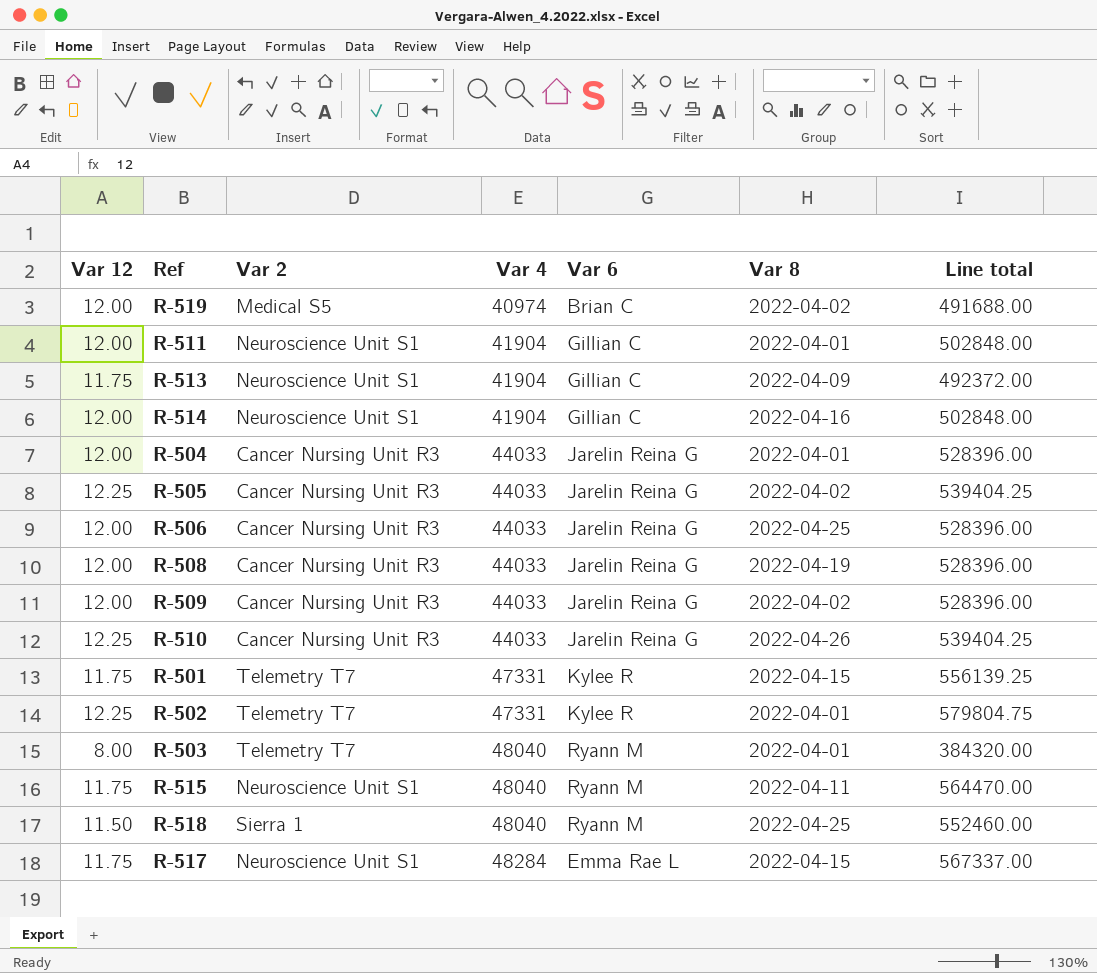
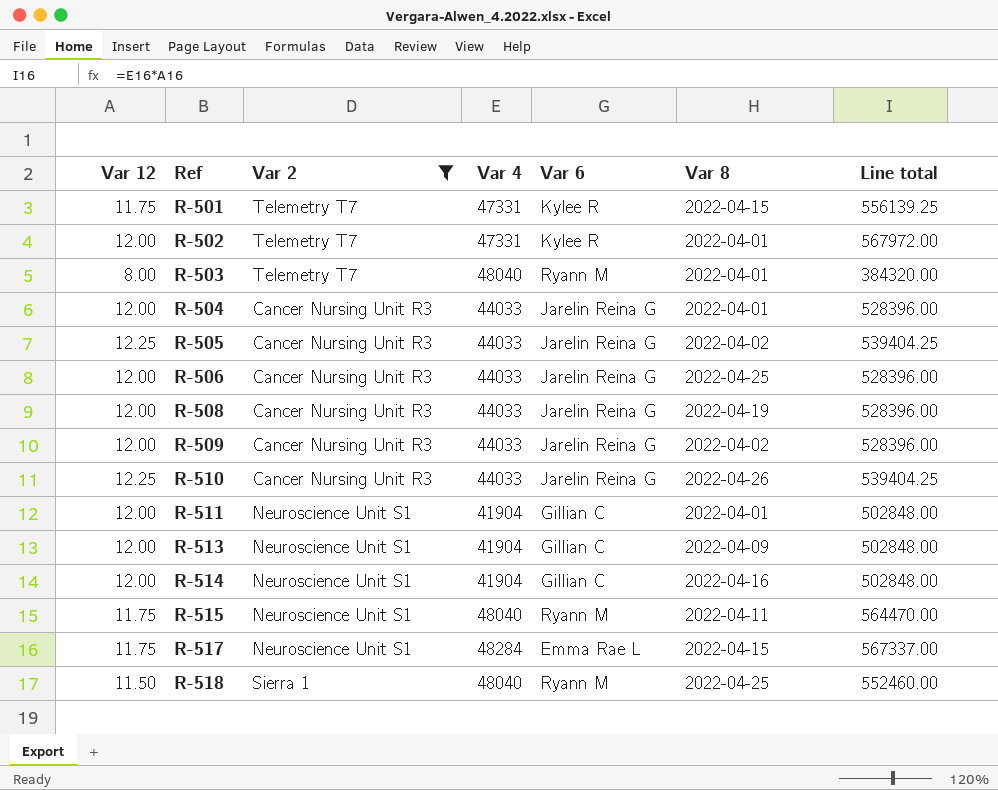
filter: none -> Var 2 != Medical S5
row order: Var 4 ascending -> Ref ascending
R-502 | Var 12: 12.25 -> 12.00
R-502 | Line total: 579804.75 -> 567972.00
R-513 | Var 12: 11.75 -> 12.00
R-513 | Line total: 492372.00 -> 502848.00

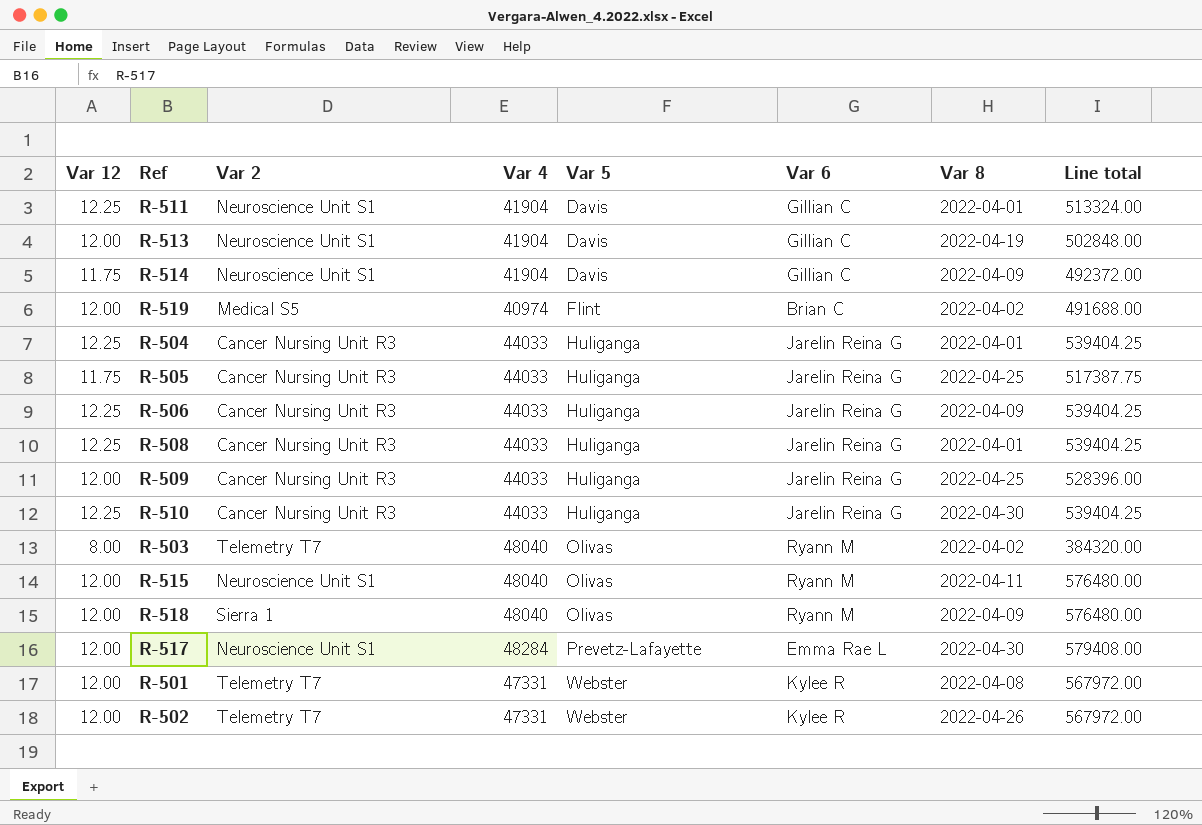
filter: Var 2 != Medical S5 -> none
row order: Ref ascending -> Var 5 ascending
column Var 5 | position: none -> 5
R-511 | Var 12: 12.00 -> 12.25
R-511 | Line total: 502848.00 -> 513324.00
R-513 | Var 8: 2022-04-09 -> 2022-04-19
R-514 | Var 12: 12.00 -> 11.75
R-514 | Var 8: 2022-04-16 -> 2022-04-09
R-514 | Line total: 502848.00 -> 492372.00
R-504 | Var 12: 12.00 -> 12.25
R-504 | Line total: 528396.00 -> 539404.25
R-505 | Var 12: 12.25 -> 11.75
R-505 | Var 8: 2022-04-02 -> 2022-04-25
R-505 | Line total: 539404.25 -> 517387.75
R-506 | Var 12: 12.00 -> 12.25
R-506 | Var 8: 2022-04-25 -> 2022-04-09
R-506 | Line total: 528396.00 -> 539404.25
R-508 | Var 12: 12.00 -> 12.25
R-508 | Var 8: 2022-04-19 -> 2022-04-01
R-508 | Line total: 528396.00 -> 539404.25
R-509 | Var 8: 2022-04-02 -> 2022-04-25
R-510 | Var 8: 2022-04-26 -> 2022-04-30
R-503 | Var 8: 2022-04-01 -> 2022-04-02
R-515 | Var 12: 11.75 -> 12.00
R-515 | Line total: 564470.00 -> 576480.00
R-518 | Var 12: 11.50 -> 12.00
R-518 | Var 8: 2022-04-25 -> 2022-04-09
R-518 | Line total: 552460.00 -> 576480.00
R-517 | Var 12: 11.75 -> 12.00
R-517 | Var 8: 2022-04-15 -> 2022-04-30
R-517 | Line total: 567337.00 -> 579408.00
R-501 | Var 12: 11.75 -> 12.00
R-501 | Var 8: 2022-04-15 -> 2022-04-08
R-501 | Line total: 556139.25 -> 567972.00
R-502 | Var 8: 2022-04-01 -> 2022-04-26

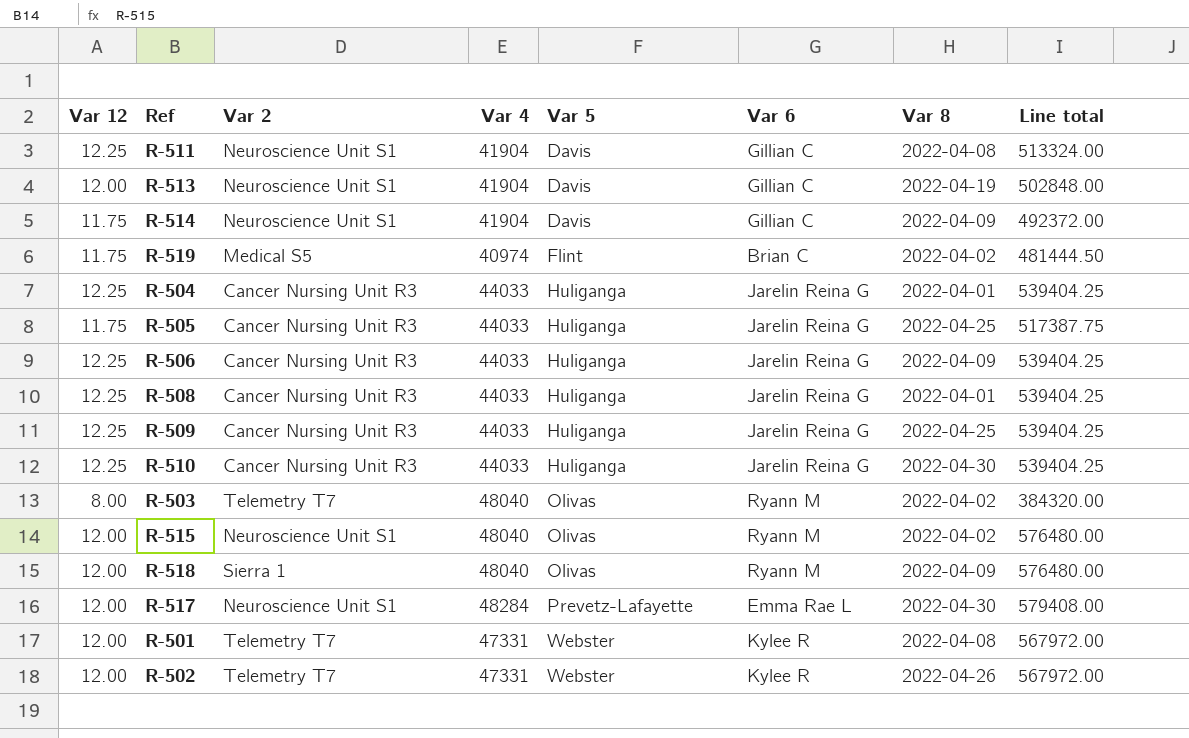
R-511 | Var 8: 2022-04-01 -> 2022-04-08
R-519 | Var 12: 12.00 -> 11.75
R-519 | Line total: 491688.00 -> 481444.50
R-509 | Var 12: 12.00 -> 12.25
R-509 | Line total: 528396.00 -> 539404.25
R-515 | Var 8: 2022-04-11 -> 2022-04-02

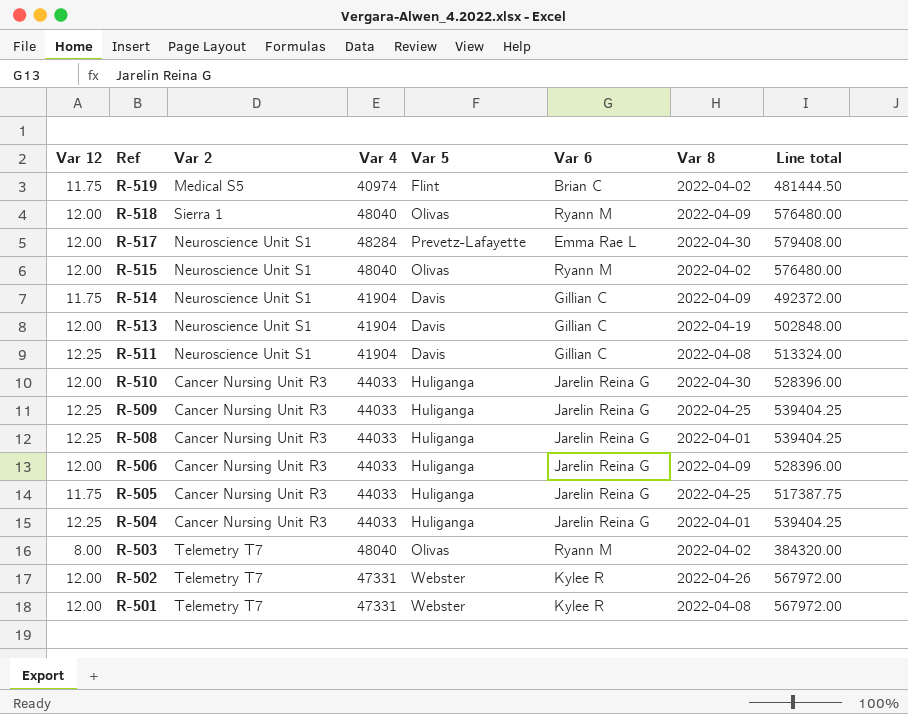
row order: Var 5 ascending -> Ref descending
R-510 | Var 12: 12.25 -> 12.00
R-510 | Line total: 539404.25 -> 528396.00
R-506 | Var 12: 12.25 -> 12.00
R-506 | Line total: 539404.25 -> 528396.00

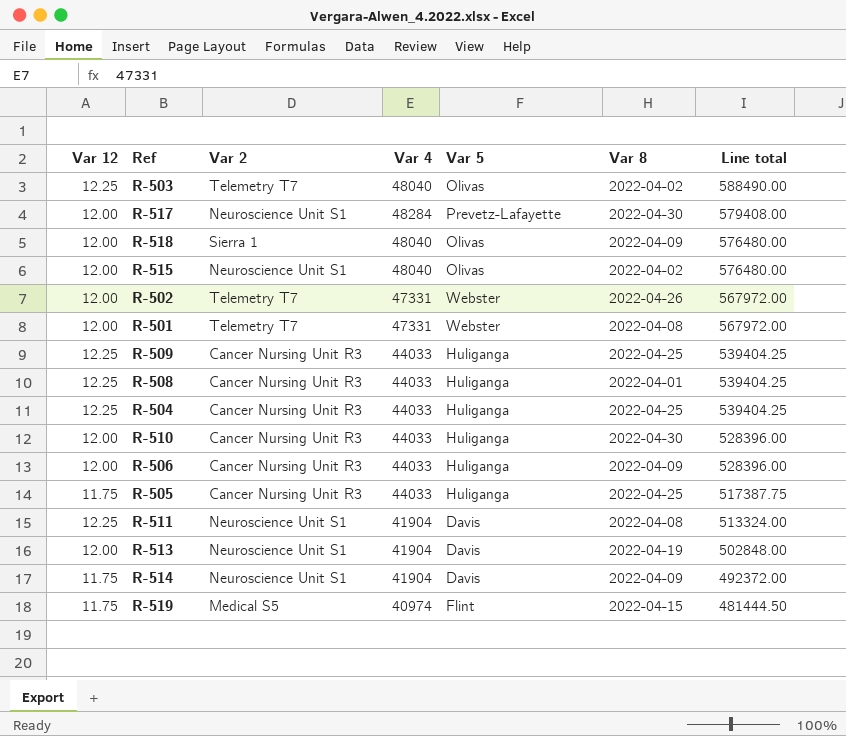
row order: Ref descending -> Line total descending
column Var 6 | position: 6 -> none
R-503 | Var 12: 8.00 -> 12.25
R-503 | Line total: 384320.00 -> 588490.00
R-504 | Var 8: 2022-04-01 -> 2022-04-25
R-519 | Var 8: 2022-04-02 -> 2022-04-15

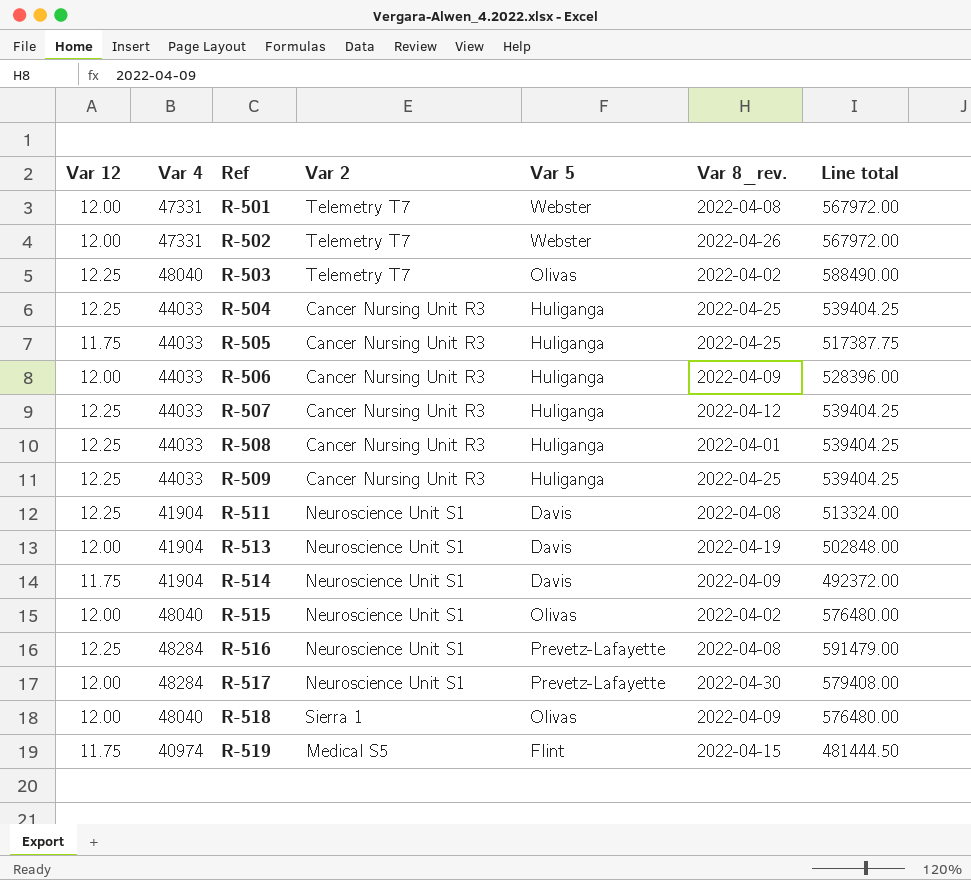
row order: Line total descending -> Ref ascending
column Var 4 | position: 4 -> 2
column name: Var 8 -> Var 8_rev.
row R-510: 12.00 | Cancer Nursing Unit R3 | 44033 | Huliganga | 2022-04-30 | 528396.00 -> none
row R-507: none -> 12.25 | 44033 | Cancer Nursing Unit R3 | Huliganga | 2022-04-12 | 539404.25
row R-516: none -> 12.25 | 48284 | Neuroscience Unit S1 | Prevetz-Lafayette | 2022-04-08 | 591479.00

